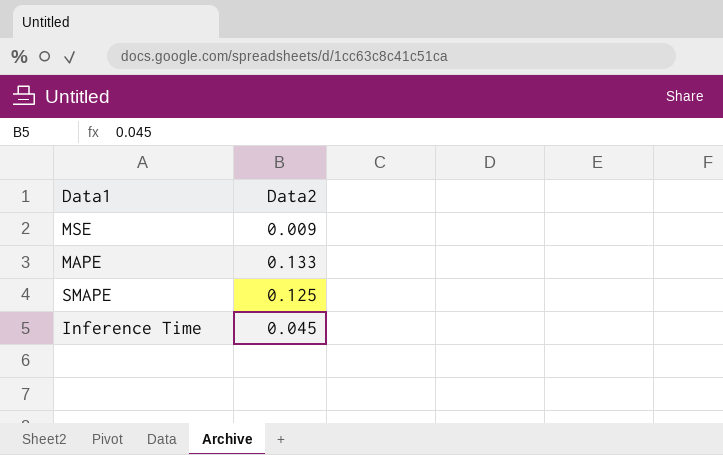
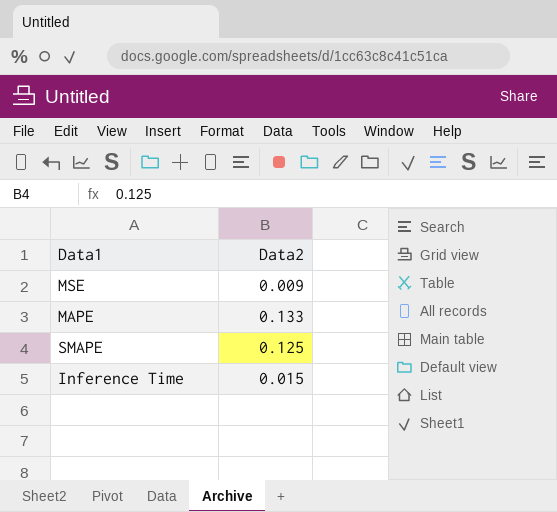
Inference Time | Data2: 0.045 -> 0.015

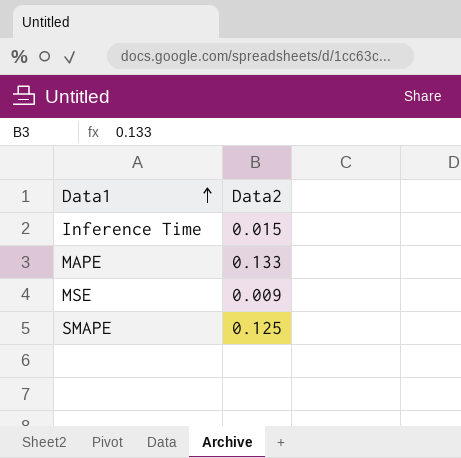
row order: none -> Data1 ascending

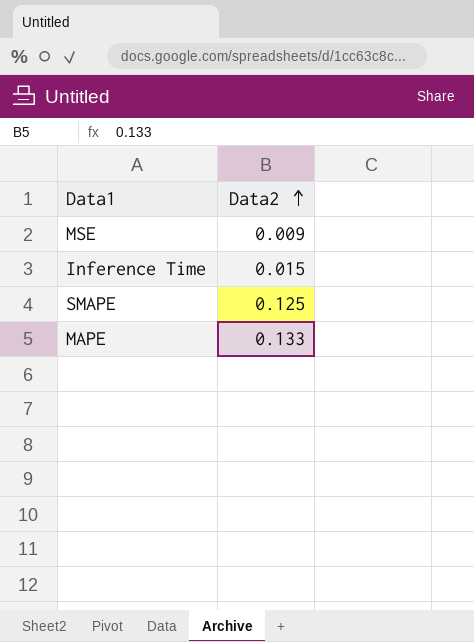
row order: Data1 ascending -> Data2 ascending

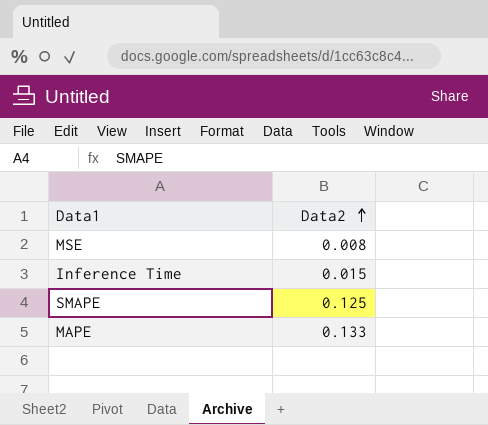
MSE | Data2: 0.009 -> 0.008

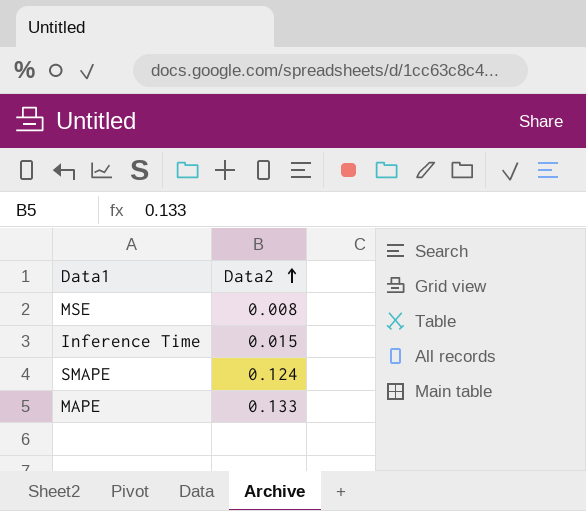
SMAPE | Data2: 0.125 -> 0.124

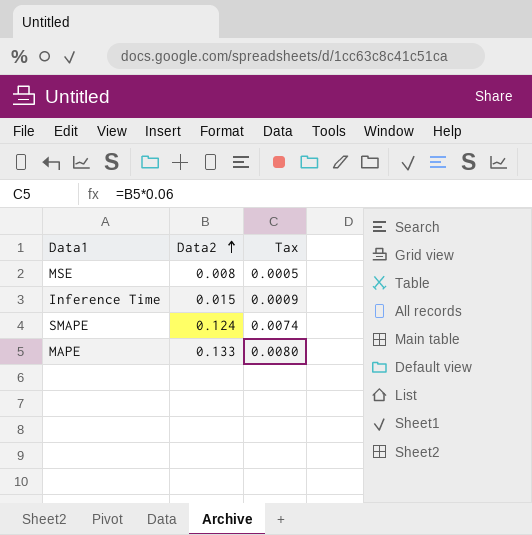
column Tax | formula: none -> [Data2] * 0.06

